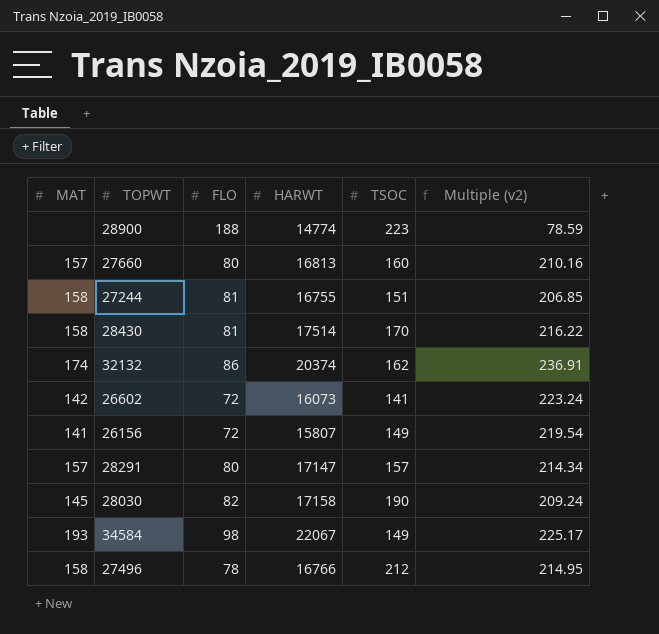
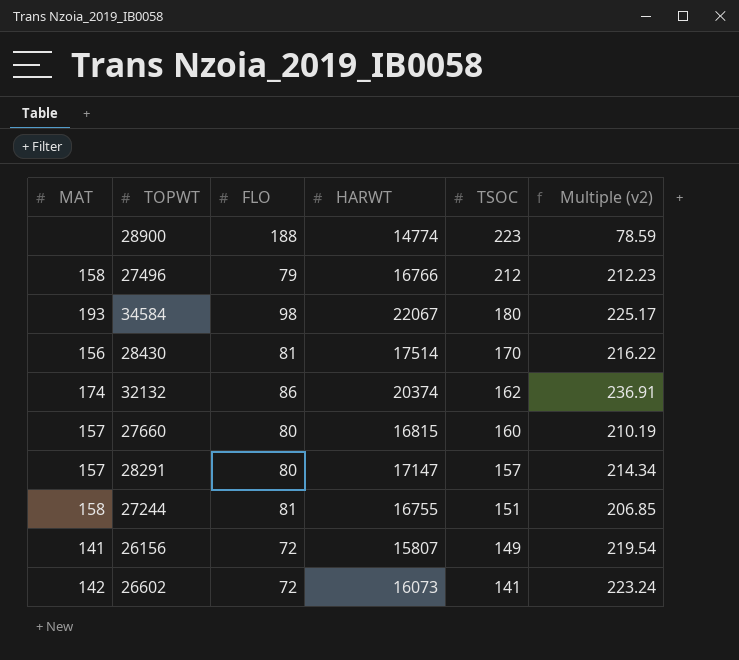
row order: none -> TSOC descending
row 28030: 145 | 82 | 17158 | 190 | 209.24 -> none
27496 | FLO: 78 -> 79
27496 | Multiple (v2): 214.95 -> 212.23
34584 | TSOC: 149 -> 180
28430 | MAT: 158 -> 156
27660 | HARWT: 16813 -> 16815
27660 | Multiple (v2): 210.16 -> 210.19

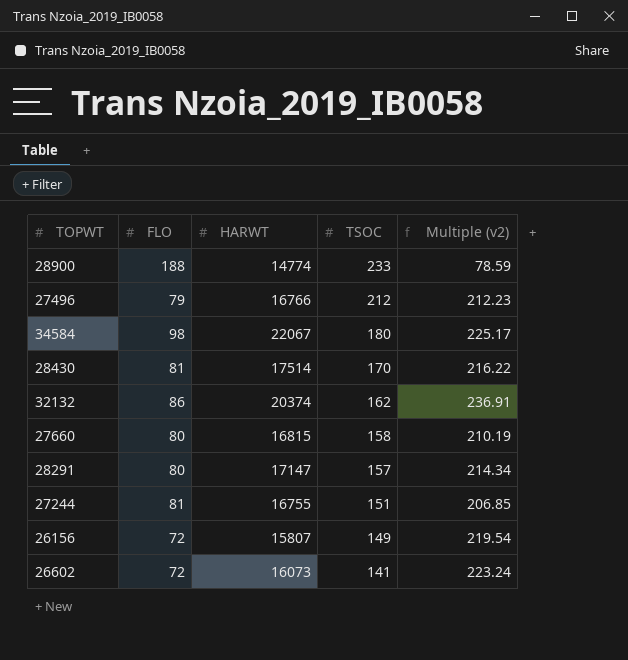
column MAT | position: 1 -> none
28900 | TSOC: 223 -> 233
27660 | TSOC: 160 -> 158

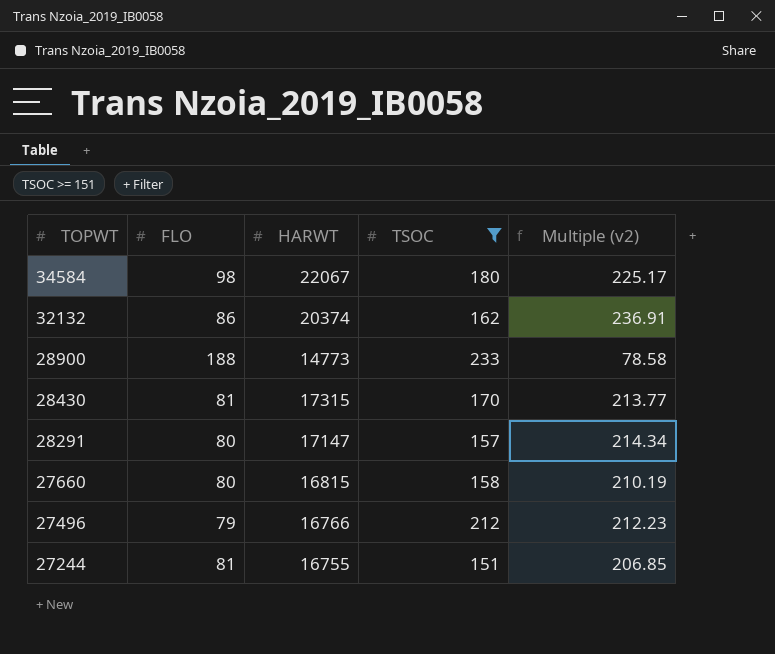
filter: none -> TSOC >= 151
row order: TSOC descending -> TOPWT descending
28900 | HARWT: 14774 -> 14773
28900 | Multiple (v2): 78.59 -> 78.58
28430 | HARWT: 17514 -> 17315
28430 | Multiple (v2): 216.22 -> 213.77

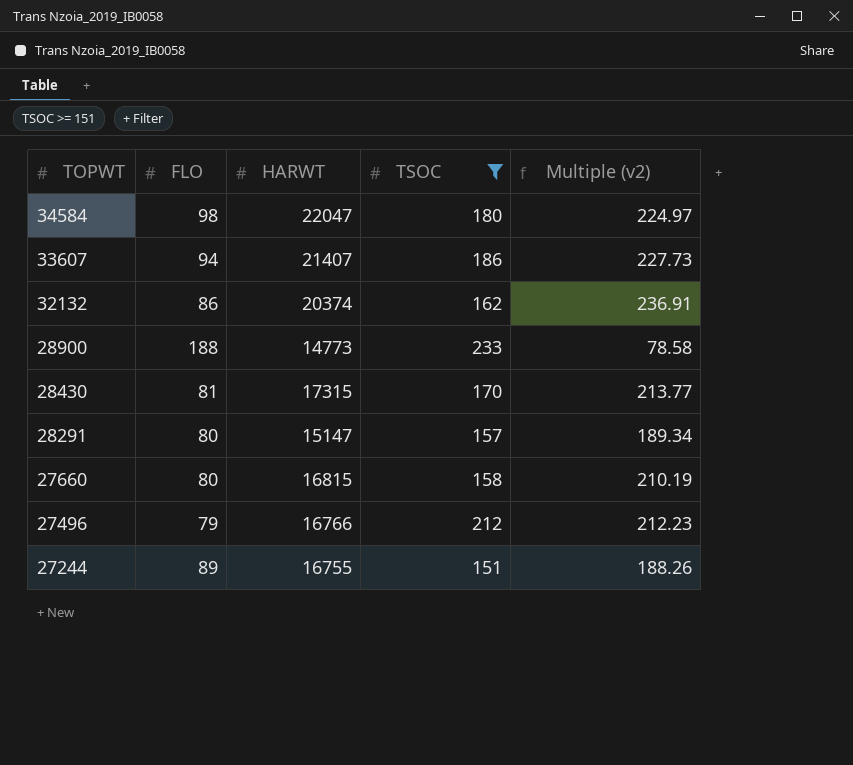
34584 | HARWT: 22067 -> 22047
34584 | Multiple (v2): 225.17 -> 224.97
row 33607: none -> 94 | 21407 | 186 | 227.73
28291 | HARWT: 17147 -> 15147
28291 | Multiple (v2): 214.34 -> 189.34
27244 | FLO: 81 -> 89
27244 | Multiple (v2): 206.85 -> 188.26

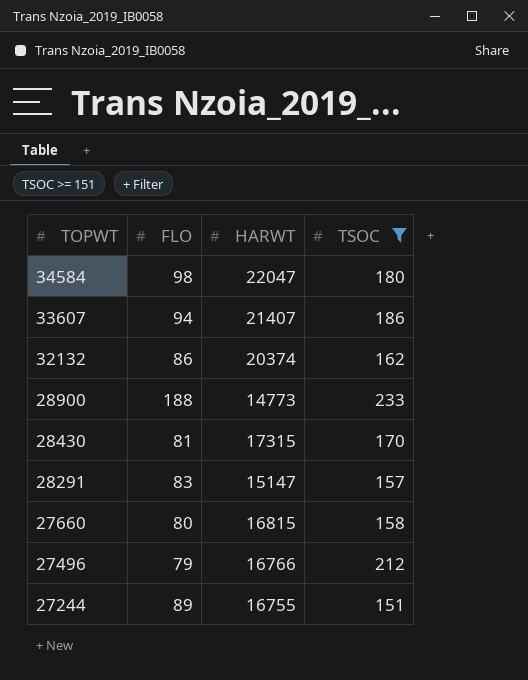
column Multiple (v2) | formula: [HARWT] / [FLO] -> none
28291 | FLO: 80 -> 83

